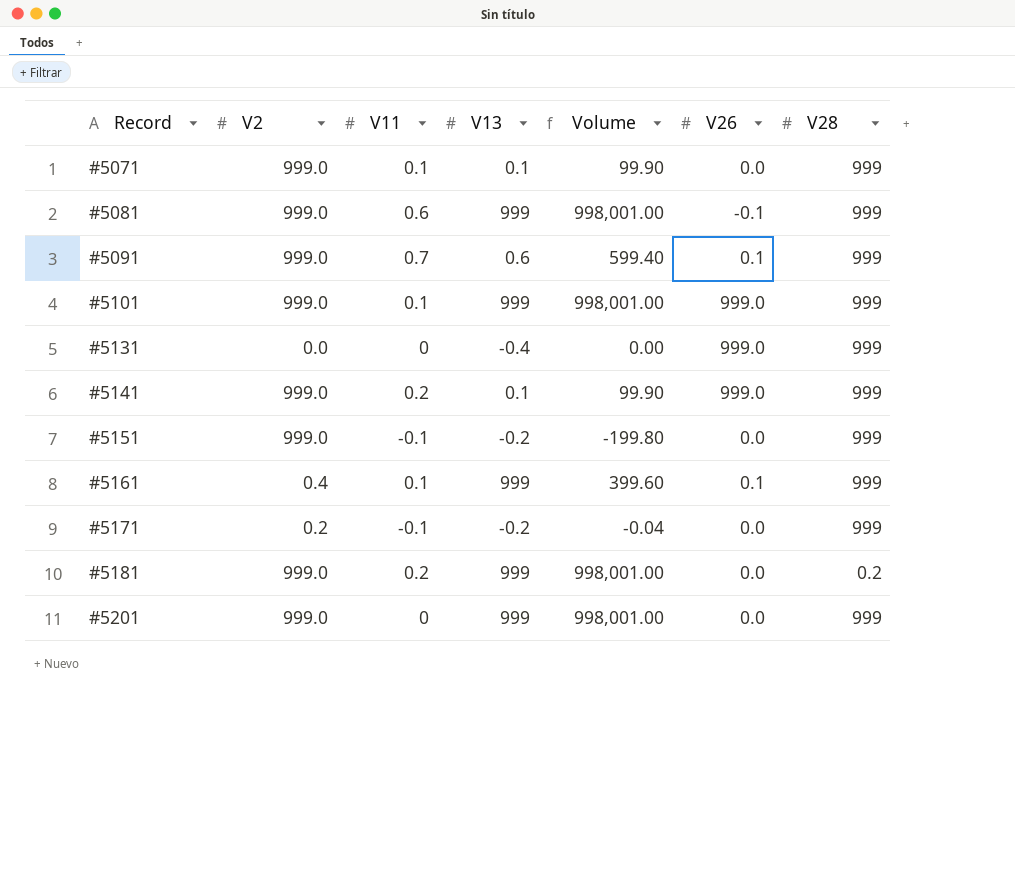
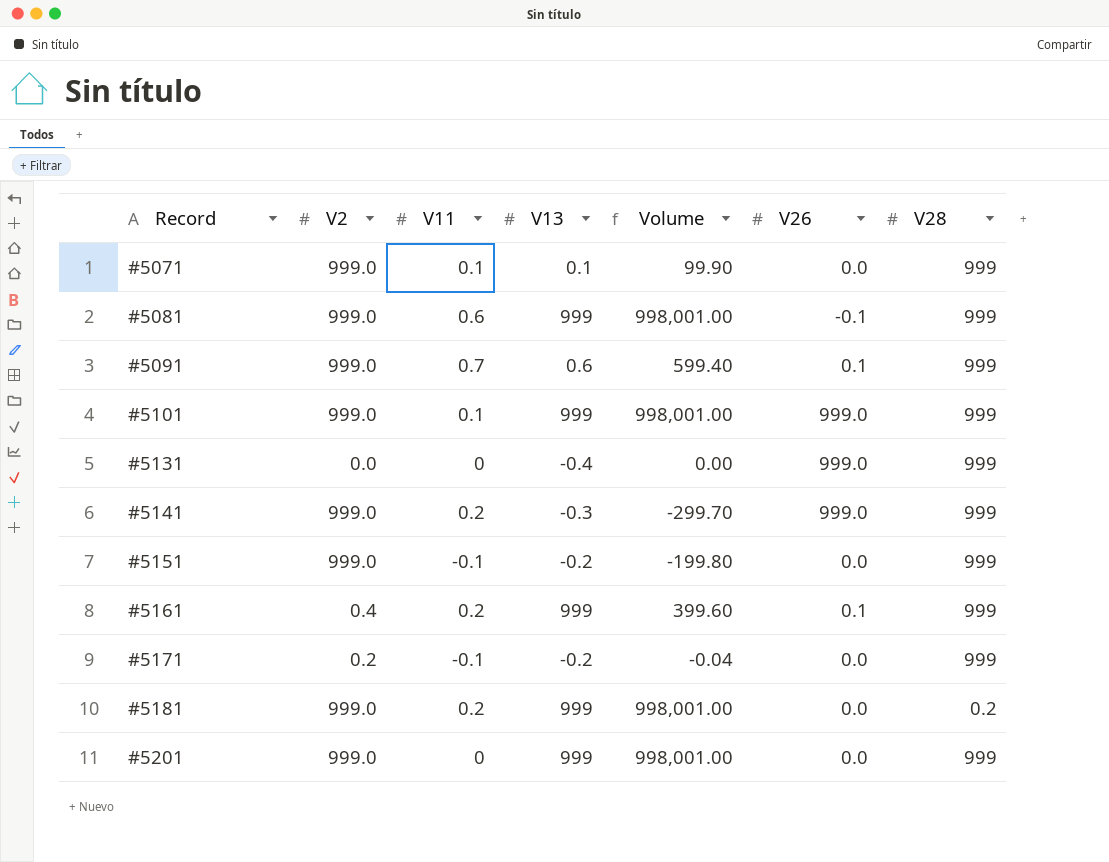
#5141 | V13: 0.1 -> -0.3
#5141 | Volume: 99.90 -> -299.70
#5161 | V11: 0.1 -> 0.2

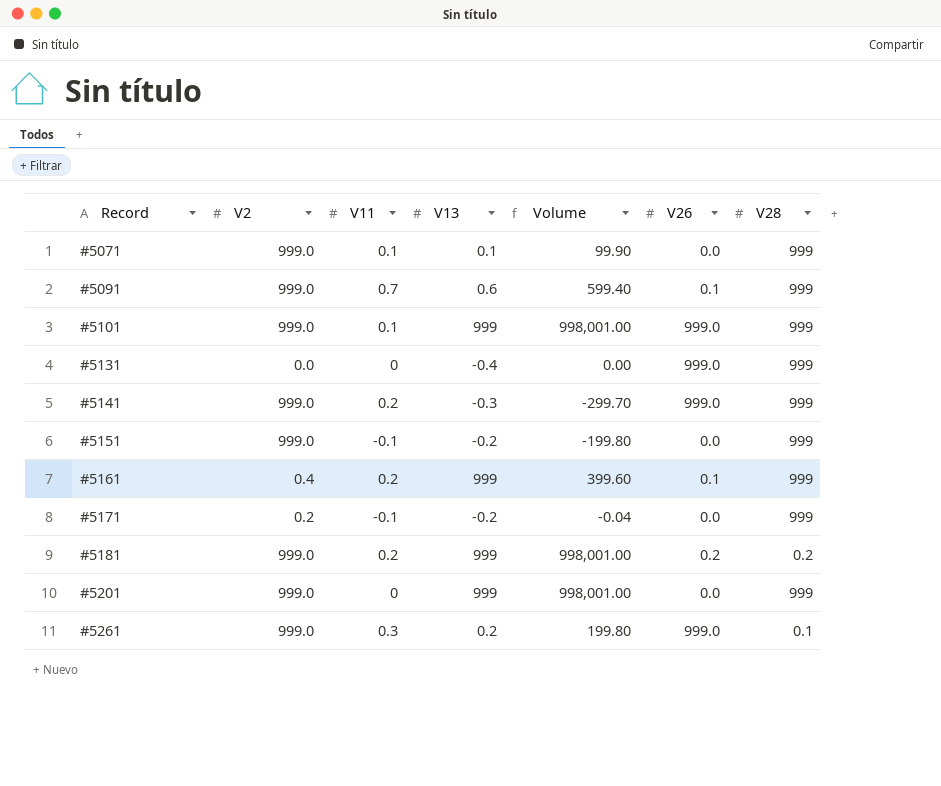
row #5081: 999.0 | 0.6 | 999 | 998,001.00 | -0.1 | 999 -> none
#5181 | V26: 0.0 -> 0.2
row #5261: none -> 999.0 | 0.3 | 0.2 | 199.80 | 999.0 | 0.1

